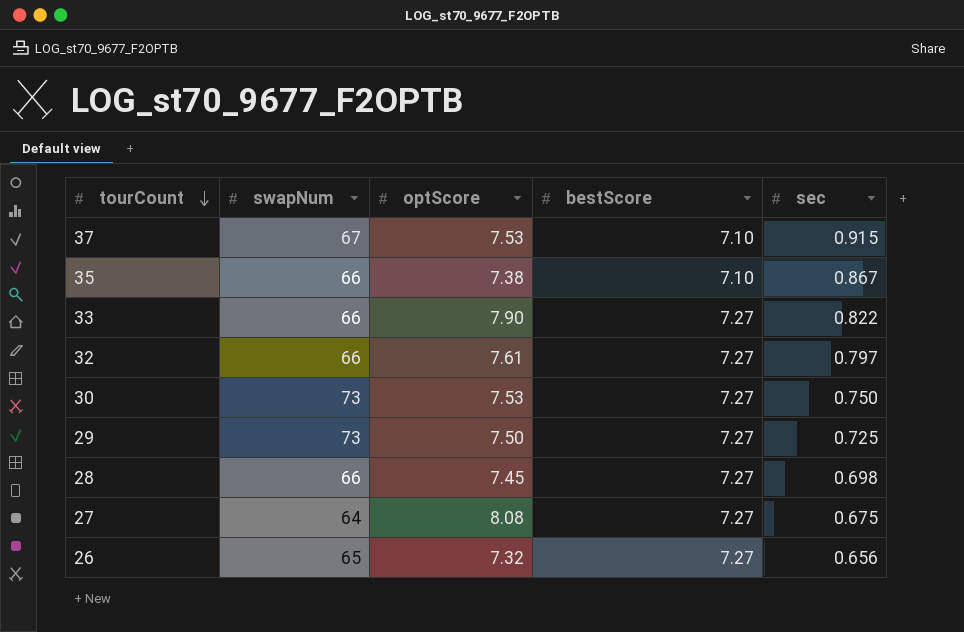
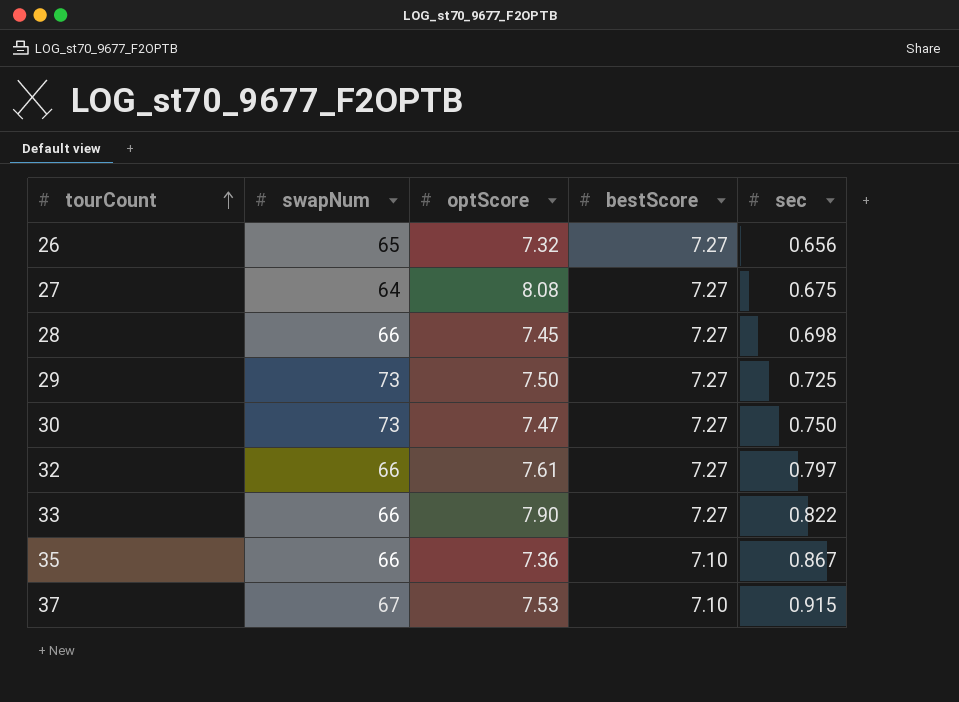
row order: tourCount descending -> tourCount ascending
30 | optScore: 7.53 -> 7.47
35 | optScore: 7.38 -> 7.36

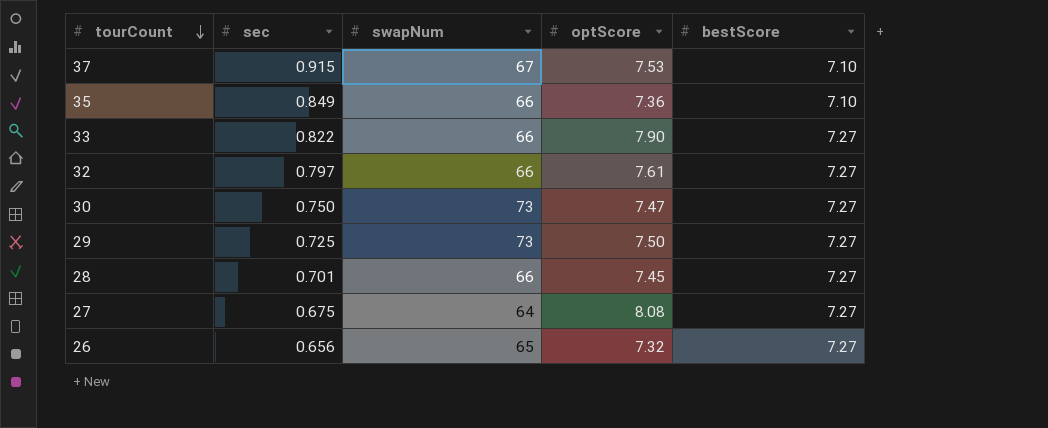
row order: tourCount ascending -> tourCount descending
column sec | position: 5 -> 2
35 | sec: 0.867 -> 0.849
28 | sec: 0.698 -> 0.701

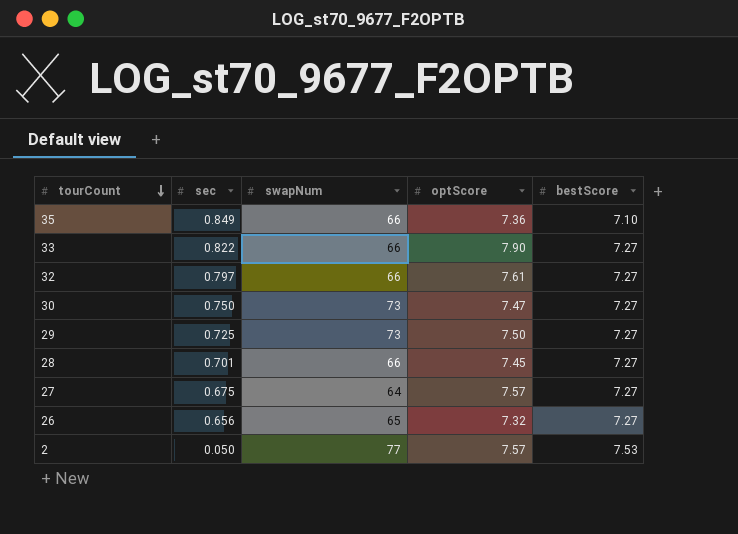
row 37: 0.915 | 67 | 7.53 | 7.10 -> none
27 | optScore: 8.08 -> 7.57
row 2: none -> 0.050 | 77 | 7.57 | 7.53

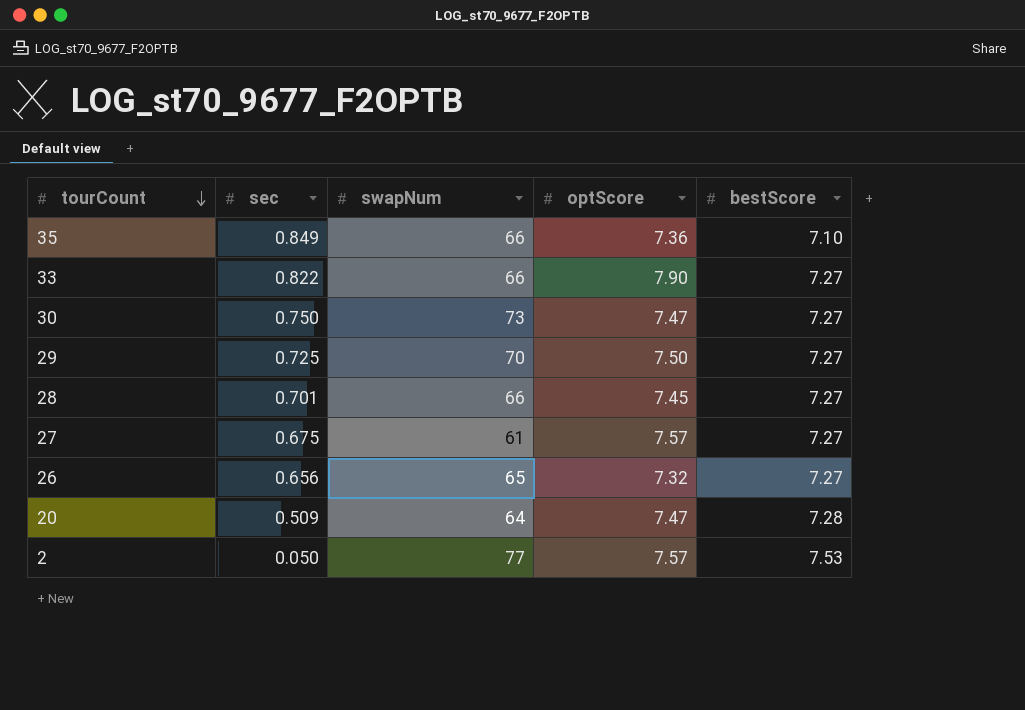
row 32: 0.797 | 66 | 7.61 | 7.27 -> none
29 | swapNum: 73 -> 70
27 | swapNum: 64 -> 61
row 20: none -> 0.509 | 64 | 7.47 | 7.28

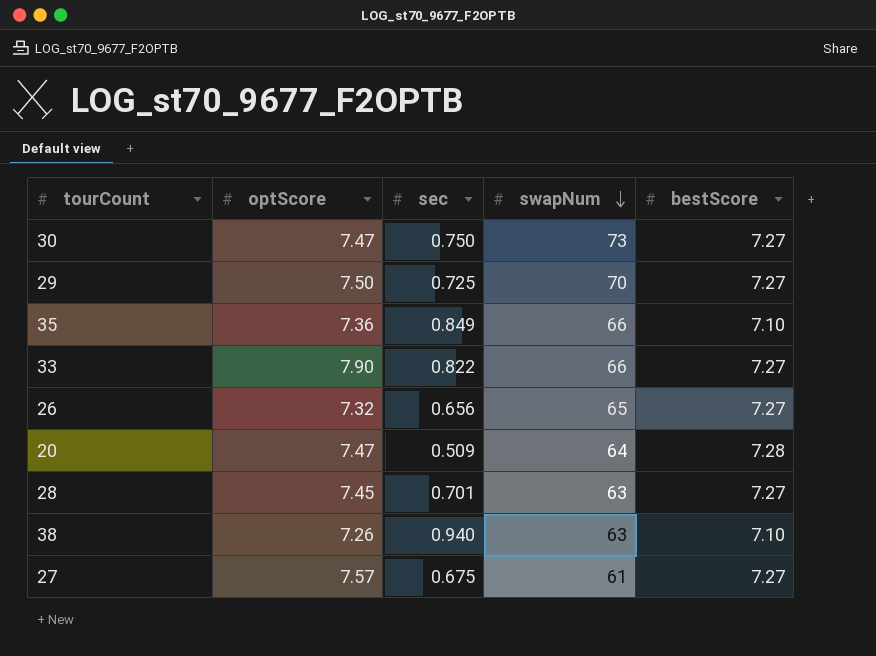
row order: tourCount descending -> swapNum descending
column optScore | position: 4 -> 2
row 2: 0.050 | 77 | 7.57 | 7.53 -> none
28 | swapNum: 66 -> 63
row 38: none -> 7.26 | 0.940 | 63 | 7.10

